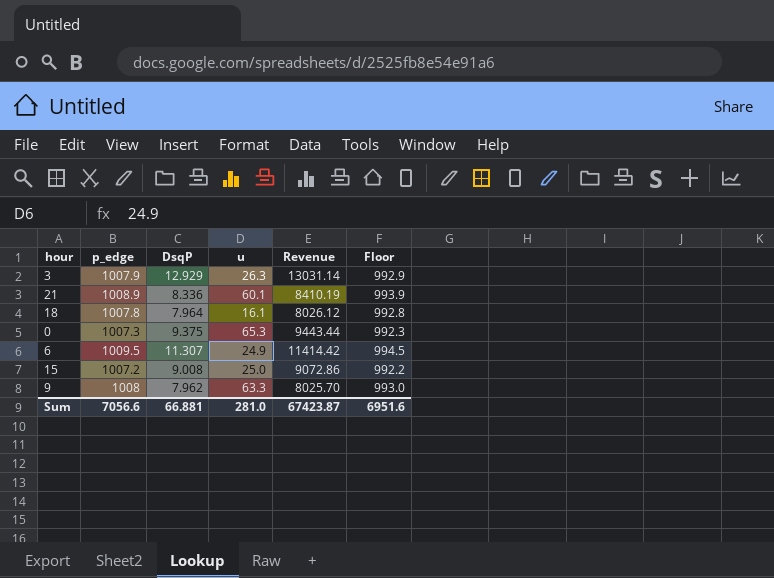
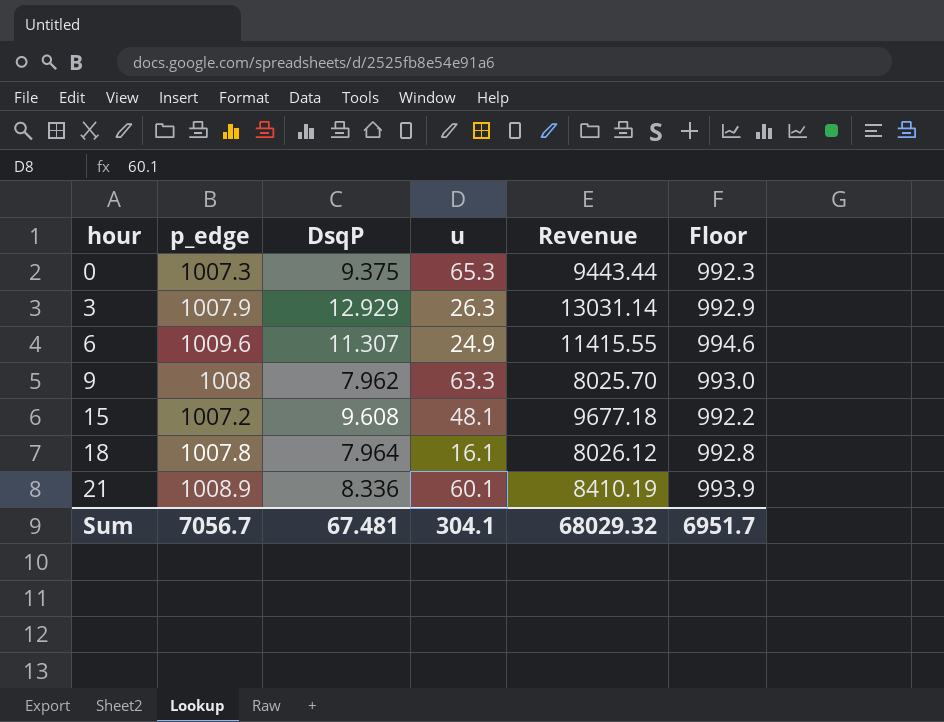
row order: none -> hour ascending
6 | p_edge: 1009.5 -> 1009.6
6 | Revenue: 11414.42 -> 11415.55
6 | Floor: 994.5 -> 994.6
15 | DsqP: 9.008 -> 9.608
15 | u: 25.0 -> 48.1
15 | Revenue: 9072.86 -> 9677.18
Sum | p_edge: 7056.6 -> 7056.7
Sum | DsqP: 66.881 -> 67.481
Sum | u: 281.0 -> 304.1
Sum | Revenue: 67423.87 -> 68029.32
Sum | Floor: 6951.6 -> 6951.7

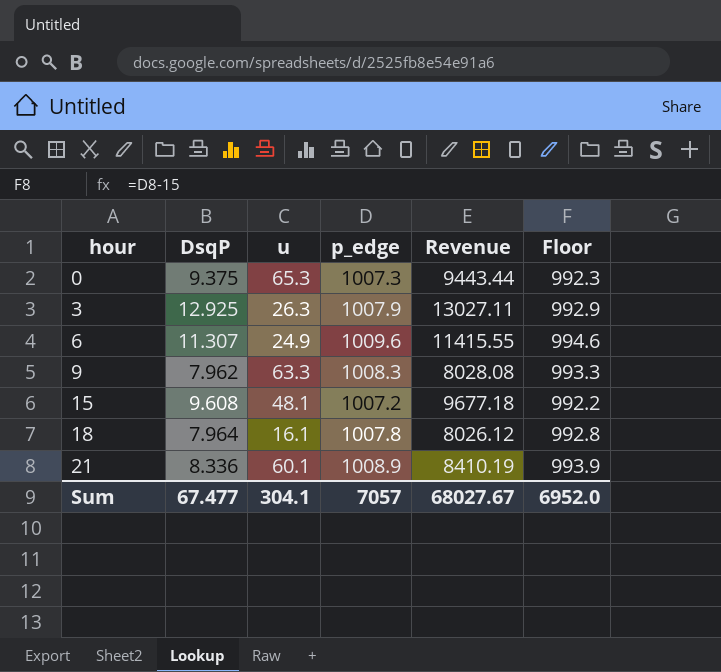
column p_edge | position: 2 -> 4
3 | DsqP: 12.929 -> 12.925
3 | Revenue: 13031.14 -> 13027.11
9 | p_edge: 1008 -> 1008.3
9 | Revenue: 8025.70 -> 8028.08
9 | Floor: 993.0 -> 993.3
Sum | DsqP: 67.481 -> 67.477
Sum | p_edge: 7056.7 -> 7057
Sum | Revenue: 68029.32 -> 68027.67
Sum | Floor: 6951.7 -> 6952.0

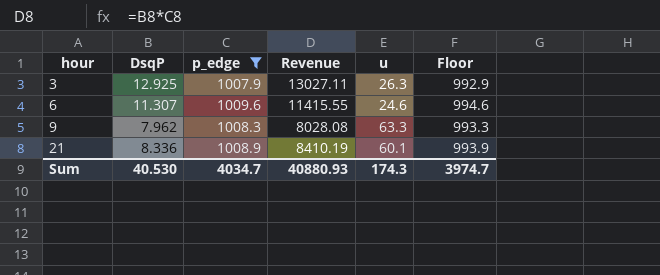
filter: none -> p_edge >= 1007.9
column u | position: 3 -> 5
6 | u: 24.9 -> 24.6
Sum | DsqP: 67.477 -> 40.530
Sum | p_edge: 7057 -> 4034.7
Sum | Revenue: 68027.67 -> 40880.93
Sum | u: 304.1 -> 174.3
Sum | Floor: 6952.0 -> 3974.7

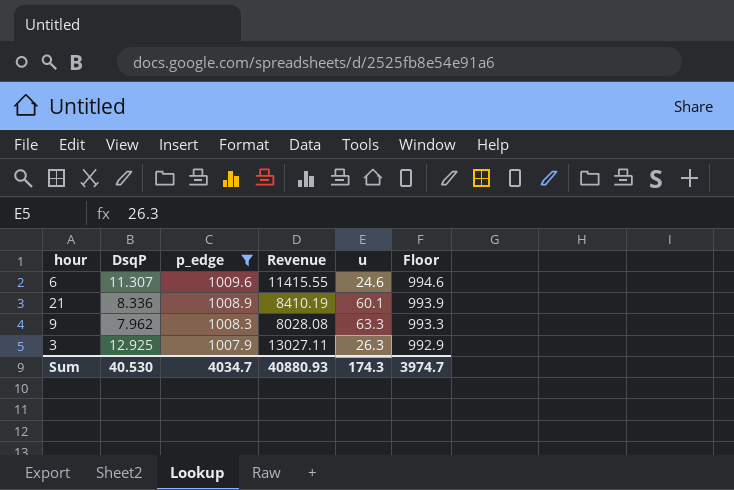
row order: hour ascending -> p_edge descending

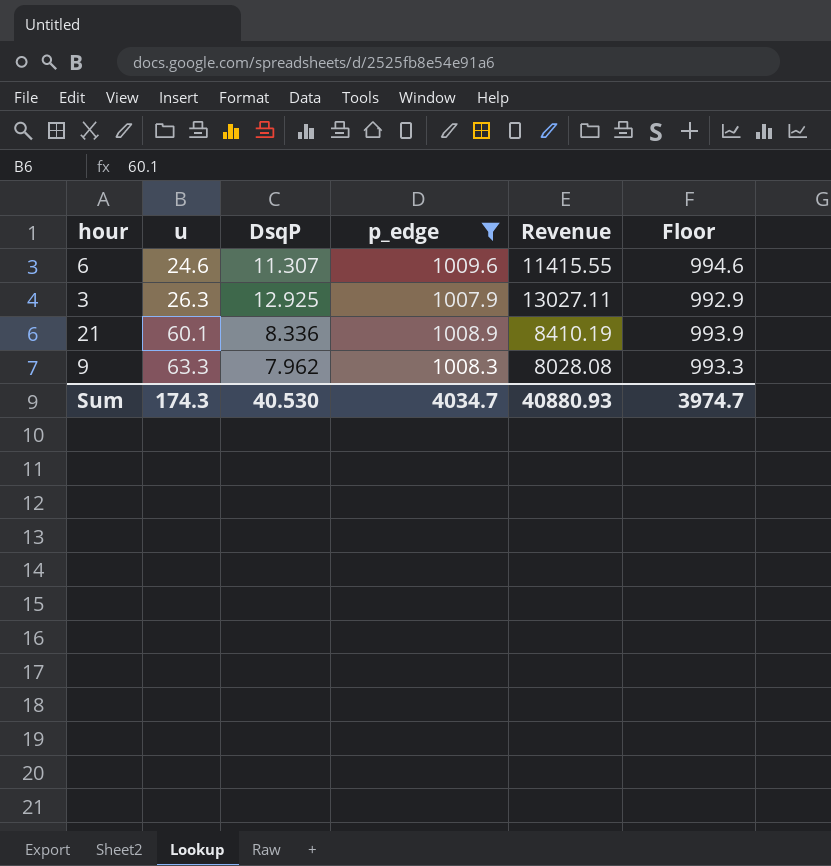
row order: p_edge descending -> u ascending
column u | position: 5 -> 2

